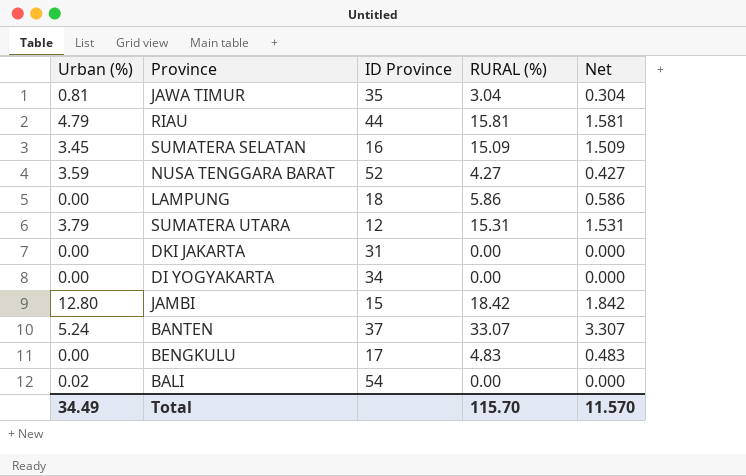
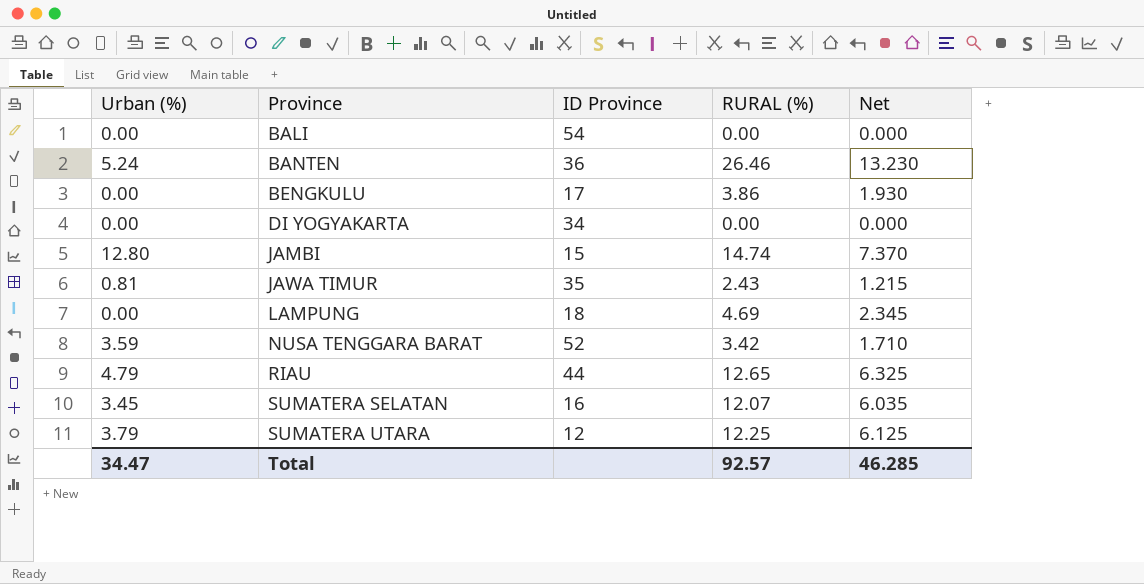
row order: none -> Province ascending
column Net | formula: [RURAL (%)] * 0.1 -> [RURAL (%)] * 0.5
row DKI JAKARTA: 0.00 | 31 | 0.00 | 0.000 -> none
BALI | Urban (%): 0.02 -> 0.00
BANTEN | ID Province: 37 -> 36
BANTEN | RURAL (%): 33.07 -> 26.46
BENGKULU | RURAL (%): 4.83 -> 3.86
JAMBI | RURAL (%): 18.42 -> 14.74
JAWA TIMUR | RURAL (%): 3.04 -> 2.43
LAMPUNG | RURAL (%): 5.86 -> 4.69
NUSA TENGGARA BARAT | RURAL (%): 4.27 -> 3.42
RIAU | RURAL (%): 15.81 -> 12.65
SUMATERA SELATAN | RURAL (%): 15.09 -> 12.07
SUMATERA UTARA | RURAL (%): 15.31 -> 12.25
Total | Urban (%): 34.49 -> 34.47
Total | RURAL (%): 115.70 -> 92.57
Total | Net: 11.570 -> 46.285

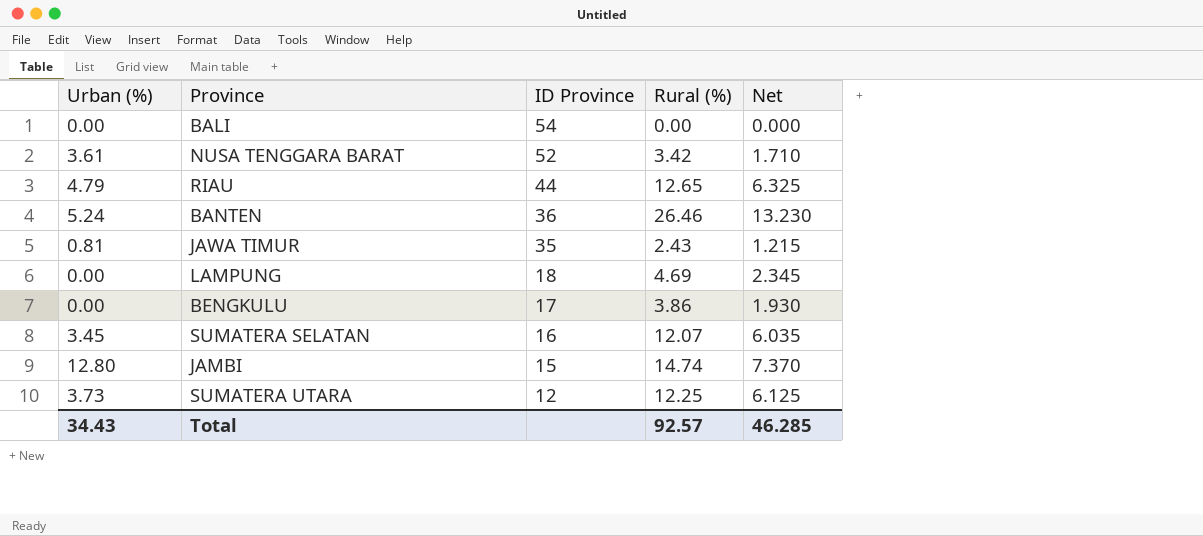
row order: Province ascending -> ID Province descending
column name: RURAL (%) -> Rural (%)
row DI YOGYAKARTA: 0.00 | 34 | 0.00 | 0.000 -> none
NUSA TENGGARA BARAT | Urban (%): 3.59 -> 3.61
SUMATERA UTARA | Urban (%): 3.79 -> 3.73
Total | Urban (%): 34.47 -> 34.43

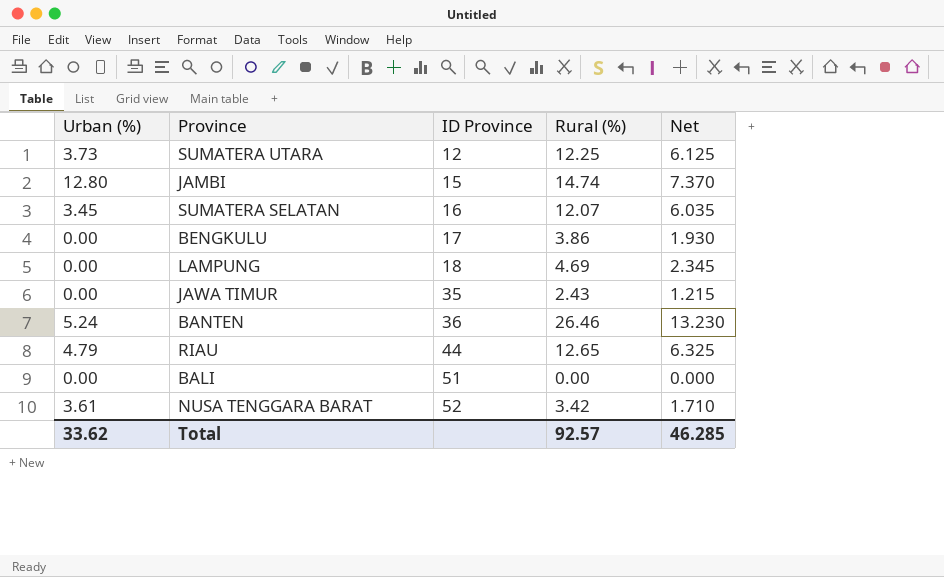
row order: ID Province descending -> ID Province ascending
JAWA TIMUR | Urban (%): 0.81 -> 0.00
BALI | ID Province: 54 -> 51
Total | Urban (%): 34.43 -> 33.62

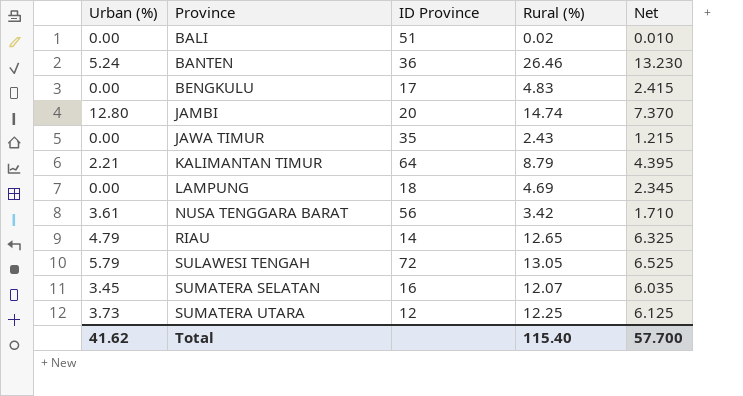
row order: ID Province ascending -> Province ascending
BALI | Rural (%): 0.00 -> 0.02
BALI | Net: 0.000 -> 0.010
BENGKULU | Rural (%): 3.86 -> 4.83
BENGKULU | Net: 1.930 -> 2.415
JAMBI | ID Province: 15 -> 20
row KALIMANTAN TIMUR: none -> 2.21 | 64 | 8.79 | 4.395
NUSA TENGGARA BARAT | ID Province: 52 -> 56
RIAU | ID Province: 44 -> 14
row SULAWESI TENGAH: none -> 5.79 | 72 | 13.05 | 6.525
Total | Urban (%): 33.62 -> 41.62
Total | Rural (%): 92.57 -> 115.40
Total | Net: 46.285 -> 57.700

